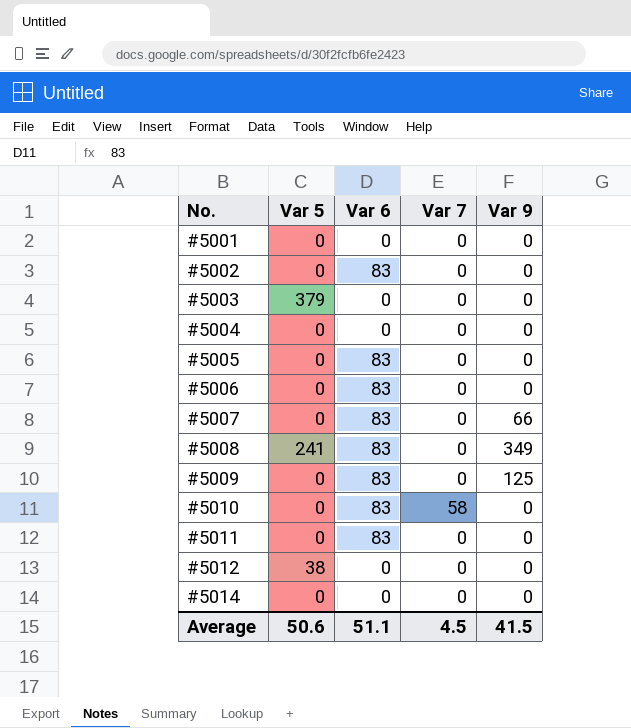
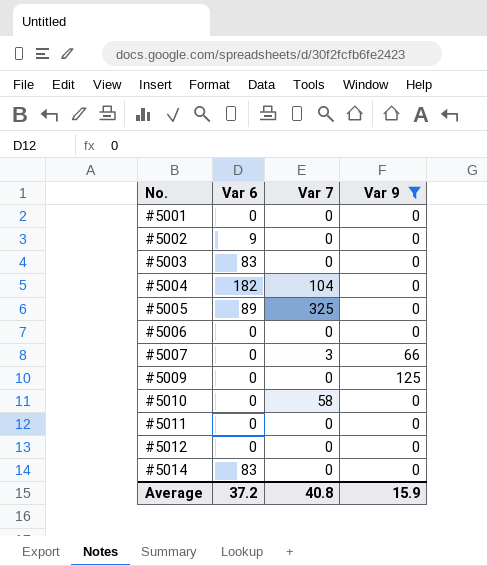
filter: none -> Var 9 != 349
column Var 5 | position: 2 -> none
#5002 | Var 6: 83 -> 9
#5003 | Var 6: 0 -> 83
#5004 | Var 6: 0 -> 182
#5004 | Var 7: 0 -> 104
#5005 | Var 6: 83 -> 89
#5005 | Var 7: 0 -> 325
#5006 | Var 6: 83 -> 0
#5007 | Var 6: 83 -> 0
#5007 | Var 7: 0 -> 3
#5009 | Var 6: 83 -> 0
#5010 | Var 6: 83 -> 0
#5011 | Var 6: 83 -> 0
#5014 | Var 6: 0 -> 83
Average | Var 6: 51.1 -> 37.2
Average | Var 7: 4.5 -> 40.8
Average | Var 9: 41.5 -> 15.9

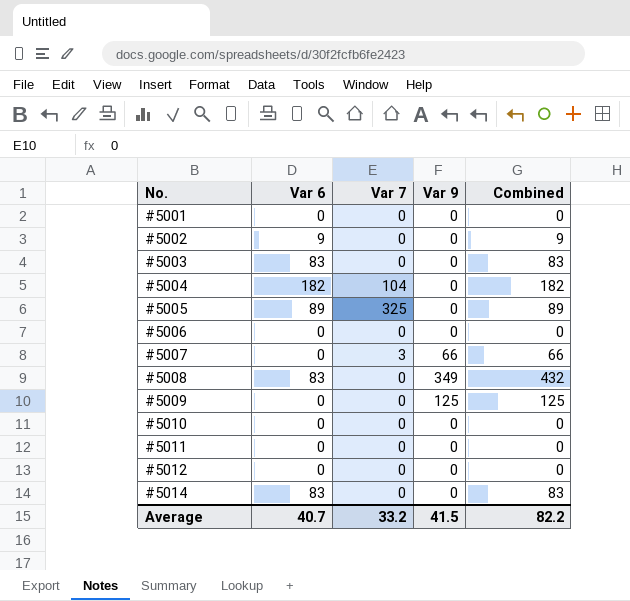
filter: Var 9 != 349 -> none
column Combined | formula: none -> [Var 6] + [Var 9]
#5010 | Var 7: 58 -> 0
Average | Var 6: 37.2 -> 40.7
Average | Var 7: 40.8 -> 33.2
Average | Var 9: 15.9 -> 41.5

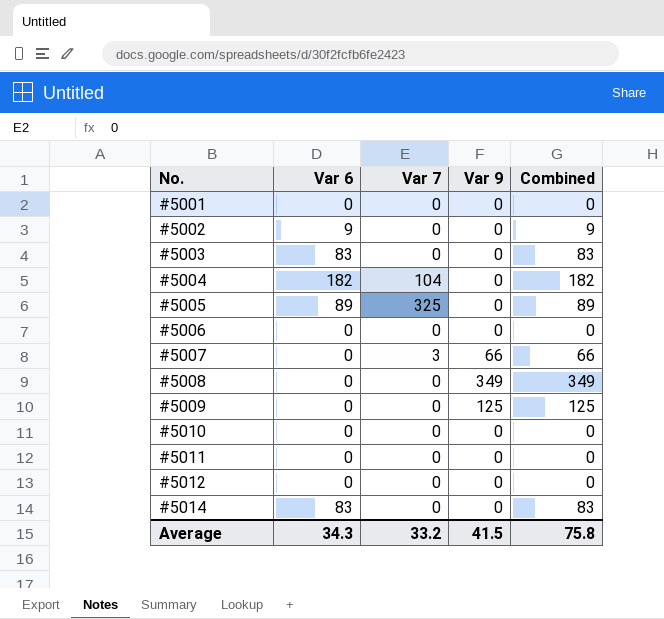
#5008 | Var 6: 83 -> 0
#5008 | Combined: 432 -> 349
Average | Var 6: 40.7 -> 34.3
Average | Combined: 82.2 -> 75.8

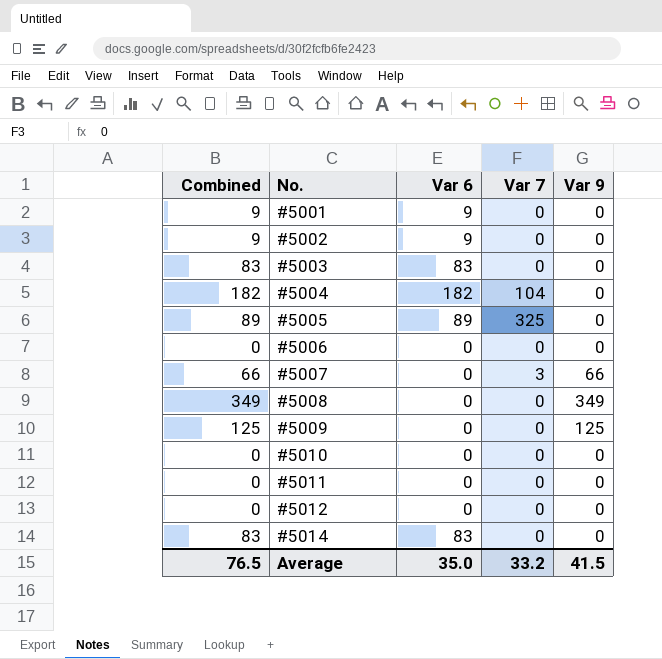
column Combined | position: 5 -> 1
#5001 | Combined: 0 -> 9
#5001 | Var 6: 0 -> 9
Average | Combined: 75.8 -> 76.5
Average | Var 6: 34.3 -> 35.0

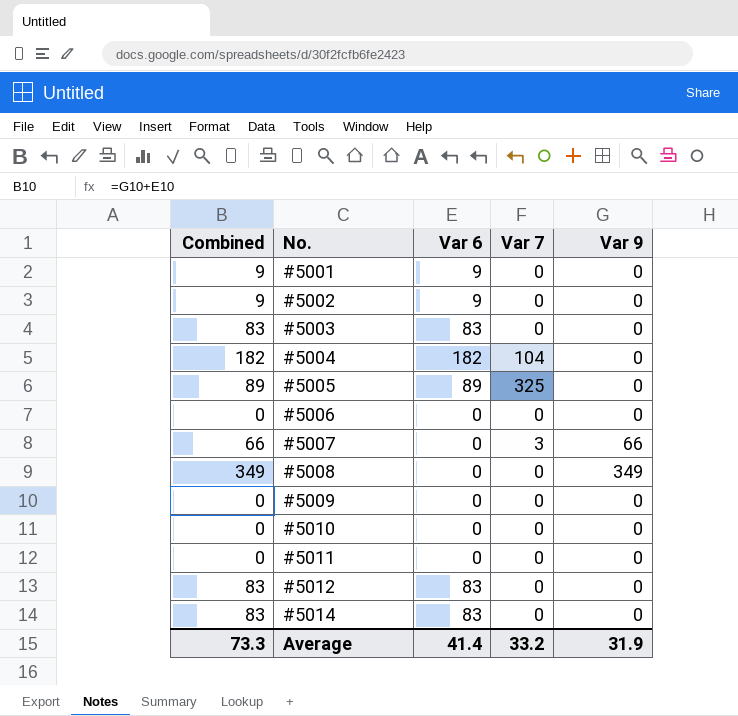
#5009 | Combined: 125 -> 0
#5009 | Var 9: 125 -> 0
#5012 | Combined: 0 -> 83
#5012 | Var 6: 0 -> 83
Average | Combined: 76.5 -> 73.3
Average | Var 6: 35.0 -> 41.4
Average | Var 9: 41.5 -> 31.9

